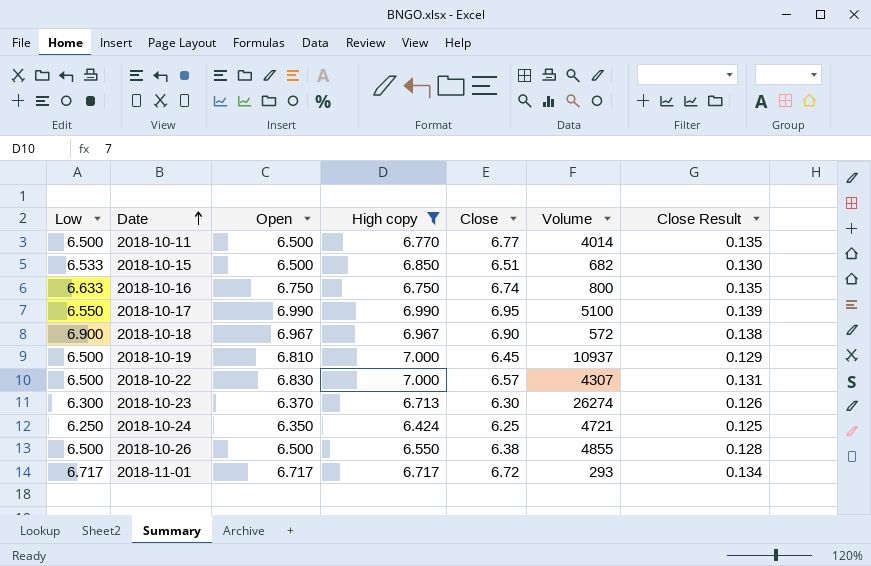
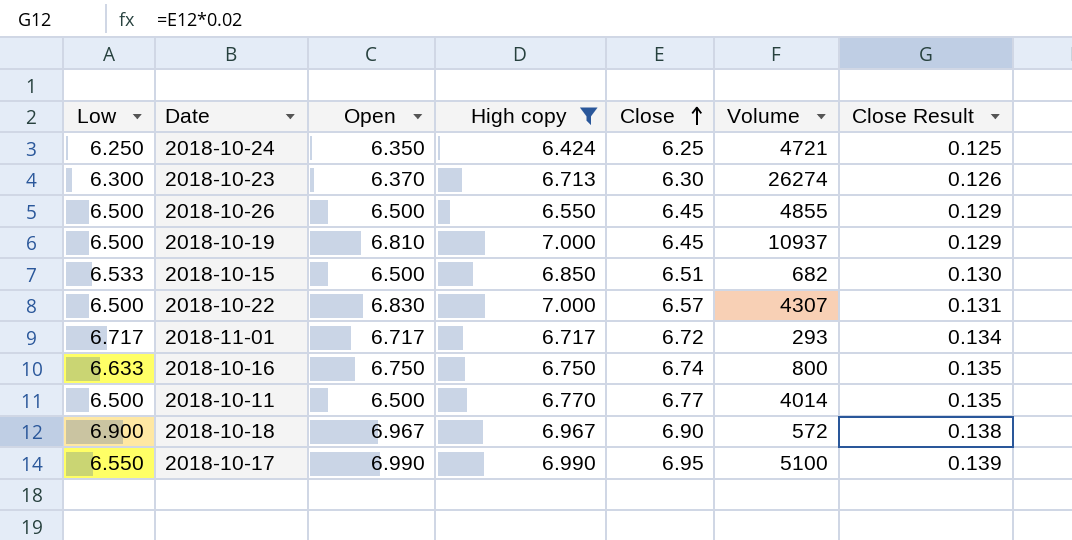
row order: Date ascending -> Close ascending
2018-10-26 | Close: 6.38 -> 6.45
2018-10-26 | Close Result: 0.128 -> 0.129

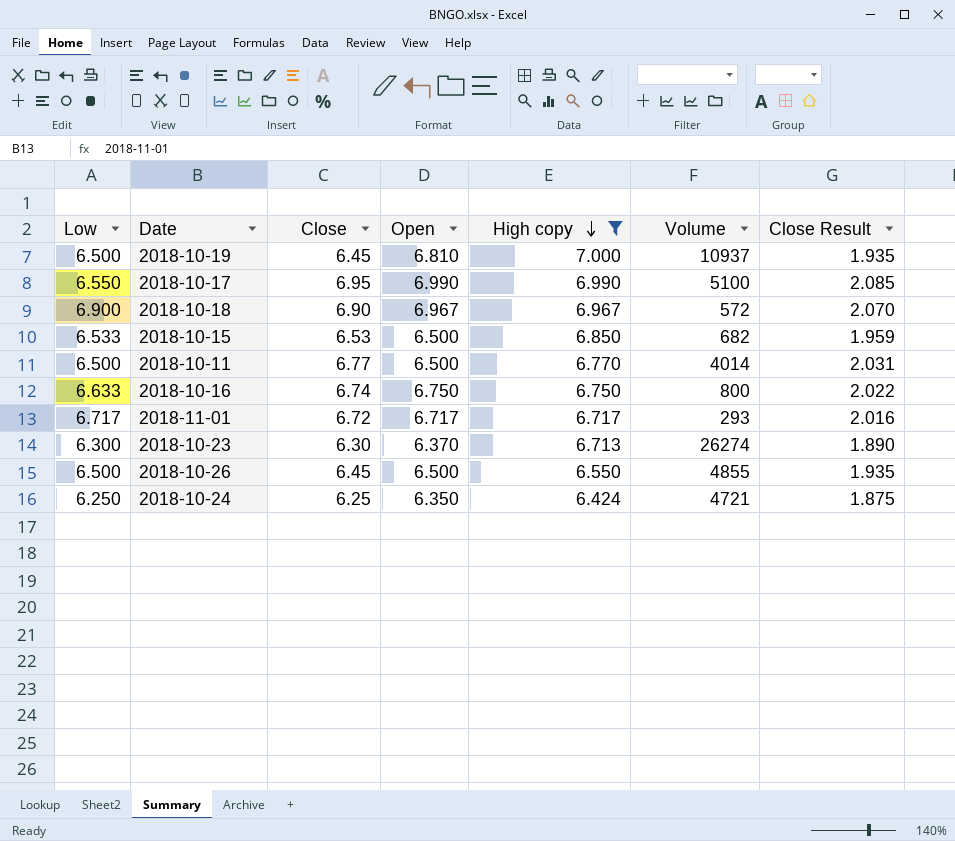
row order: Close ascending -> High copy descending
column Close | position: 5 -> 3
column Close Result | formula: [Close] * 0.02 -> [Close] * 0.3
row 2018-10-22: 6.500 | 6.830 | 7.000 | 6.57 | 4307 | 0.131 -> none
2018-10-15 | Close: 6.51 -> 6.53

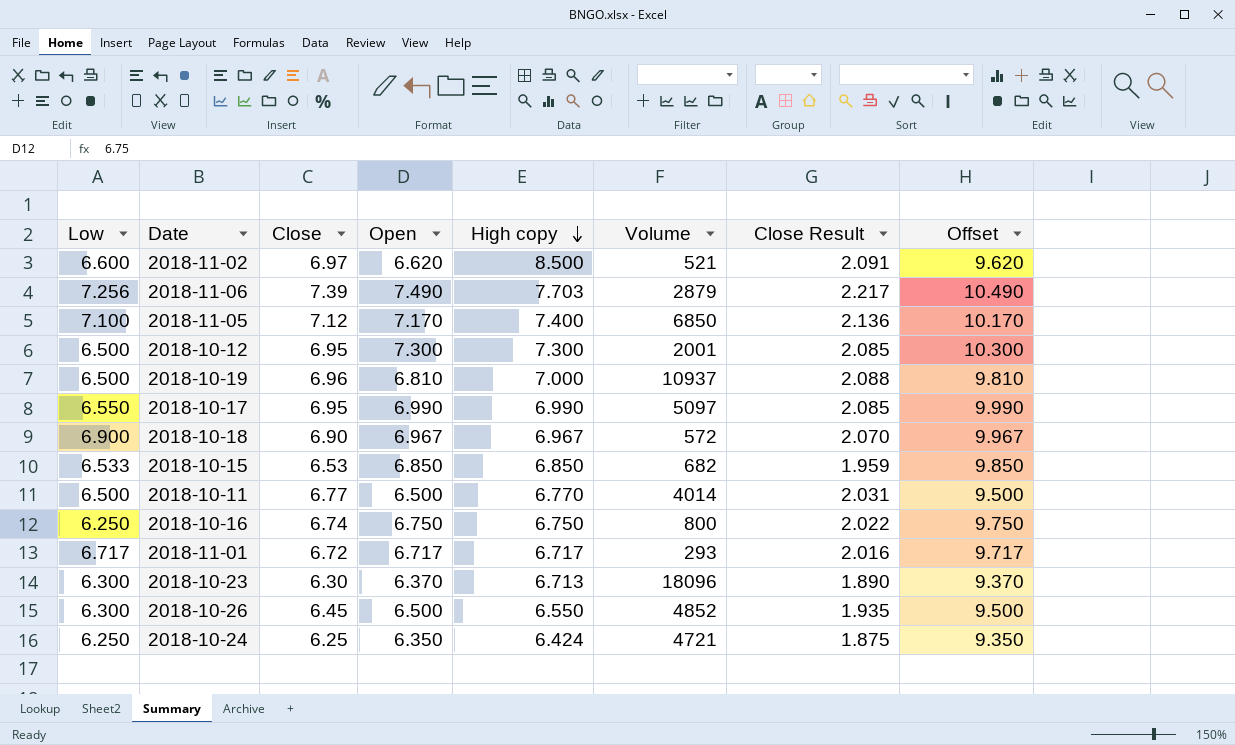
filter: High copy <= 7.000 -> none
column Offset | formula: none -> [Open] + 3
2018-10-19 | Close: 6.45 -> 6.96
2018-10-19 | Close Result: 1.935 -> 2.088
2018-10-17 | Volume: 5100 -> 5097
2018-10-15 | Open: 6.500 -> 6.850
2018-10-16 | Low: 6.633 -> 6.250
2018-10-23 | Volume: 26274 -> 18096
2018-10-26 | Low: 6.500 -> 6.300
2018-10-26 | Volume: 4855 -> 4852

